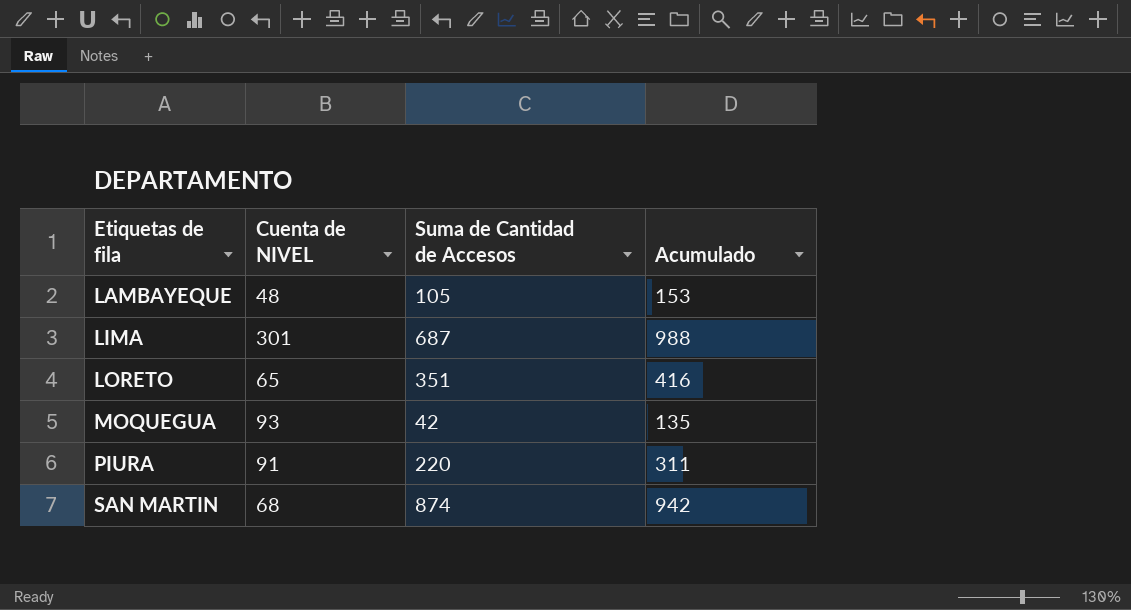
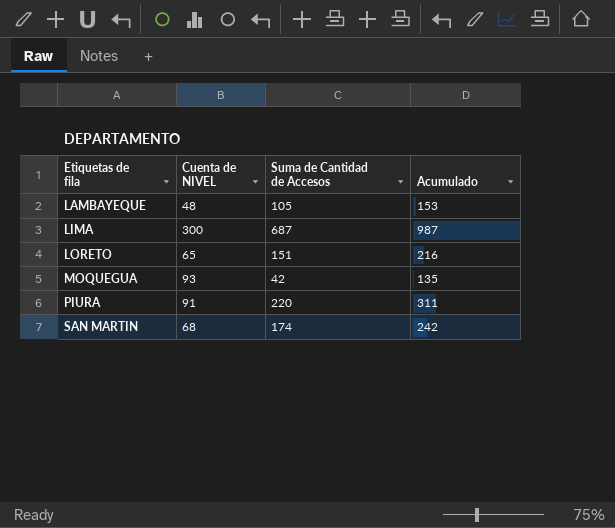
LIMA | Cuenta de NIVEL: 301 -> 300
LIMA | Acumulado: 988 -> 987
LORETO | Suma de Cantidad de Accesos: 351 -> 151
LORETO | Acumulado: 416 -> 216
SAN MARTIN | Suma de Cantidad de Accesos: 874 -> 174
SAN MARTIN | Acumulado: 942 -> 242

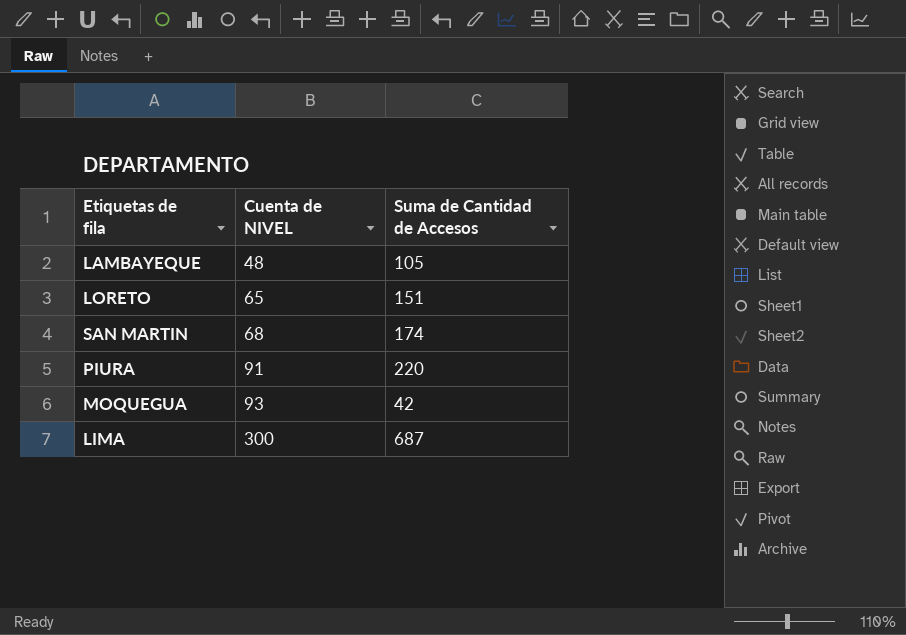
row order: Etiquetas de fila ascending -> Cuenta de NIVEL ascending
column Acumulado | formula: [Cuenta de NIVEL] + [Suma de Cantidad de Accesos] -> none

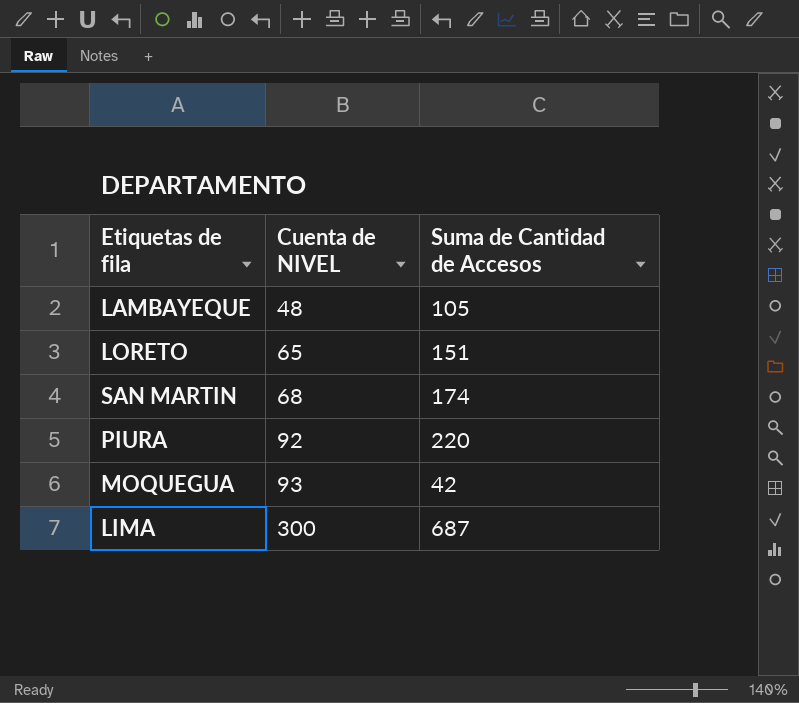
PIURA | Cuenta de NIVEL: 91 -> 92

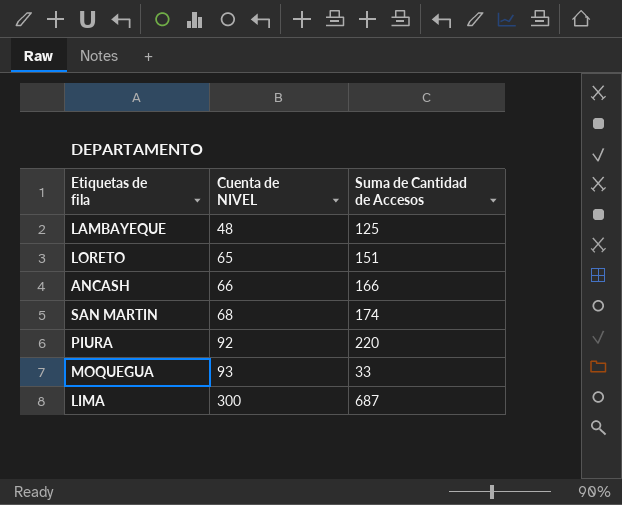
LAMBAYEQUE | Suma de Cantidad de Accesos: 105 -> 125
row ANCASH: none -> 66 | 166
MOQUEGUA | Suma de Cantidad de Accesos: 42 -> 33

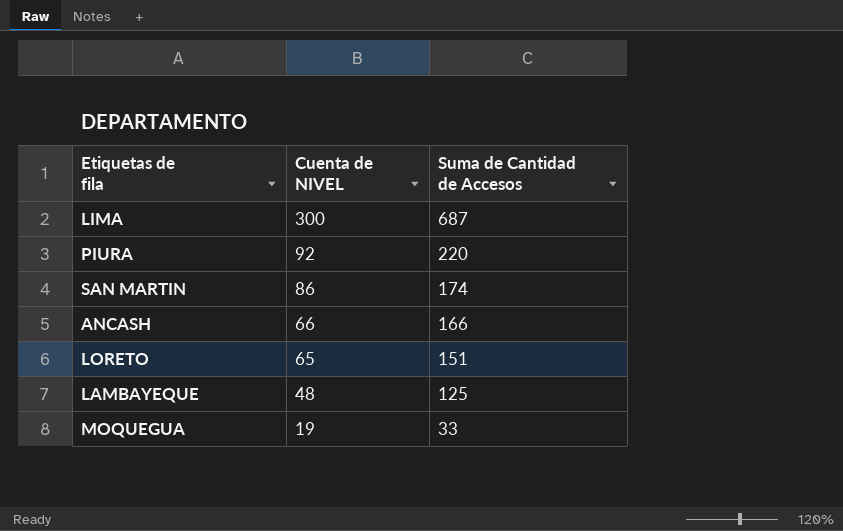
row order: Cuenta de NIVEL ascending -> Cuenta de NIVEL descending
SAN MARTIN | Cuenta de NIVEL: 68 -> 86
MOQUEGUA | Cuenta de NIVEL: 93 -> 19

